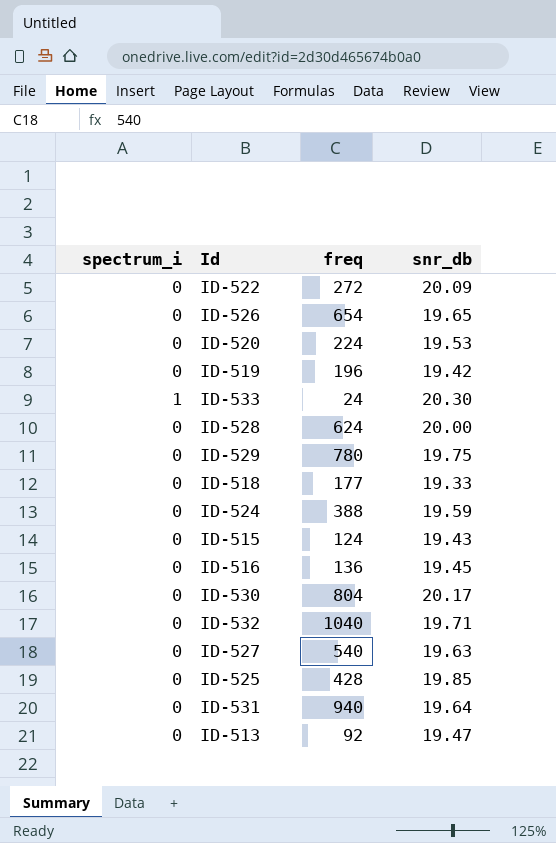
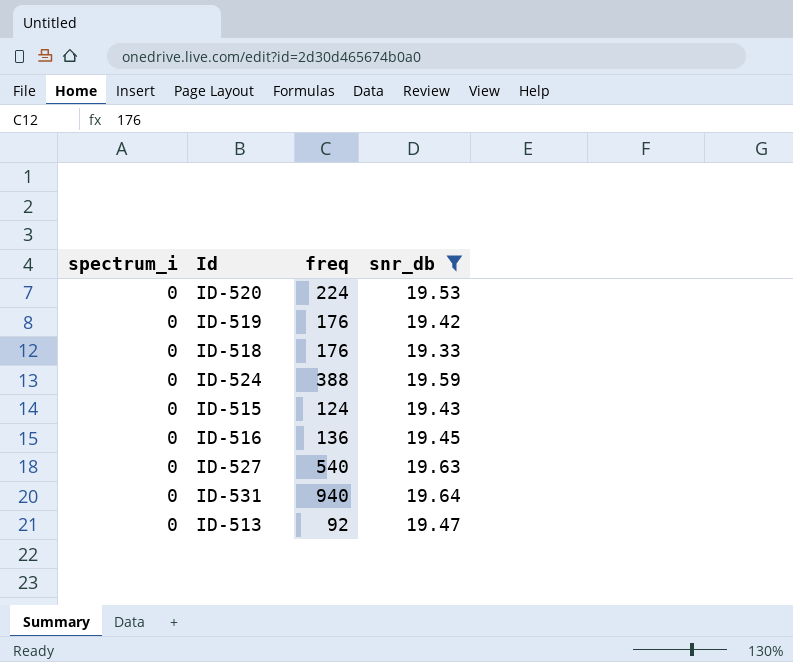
filter: none -> snr_db <= 19.64
ID-519 | freq: 196 -> 176
ID-518 | freq: 177 -> 176

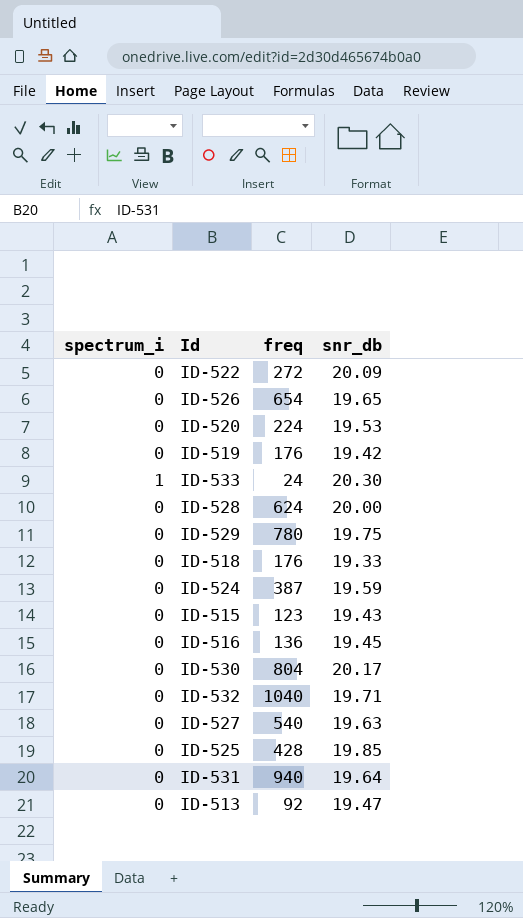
filter: snr_db <= 19.64 -> none
ID-524 | freq: 388 -> 387
ID-515 | freq: 124 -> 123

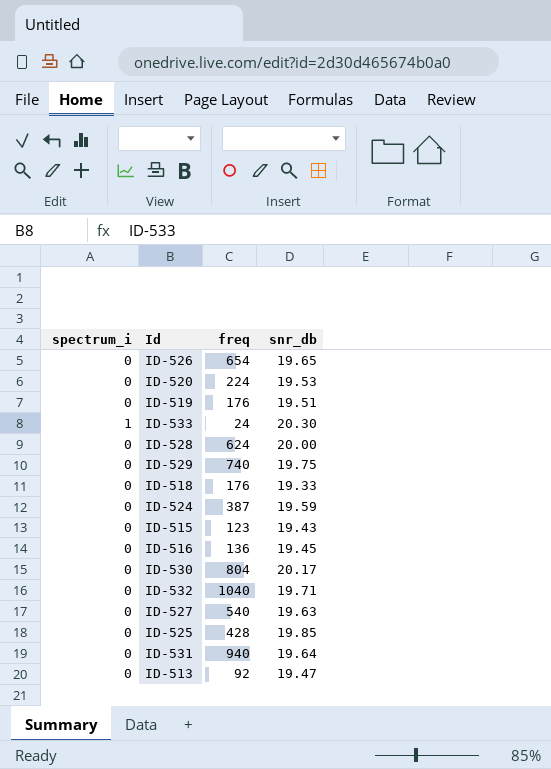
row ID-522: 0 | 272 | 20.09 -> none
ID-519 | snr_db: 19.42 -> 19.51
ID-529 | freq: 780 -> 740

